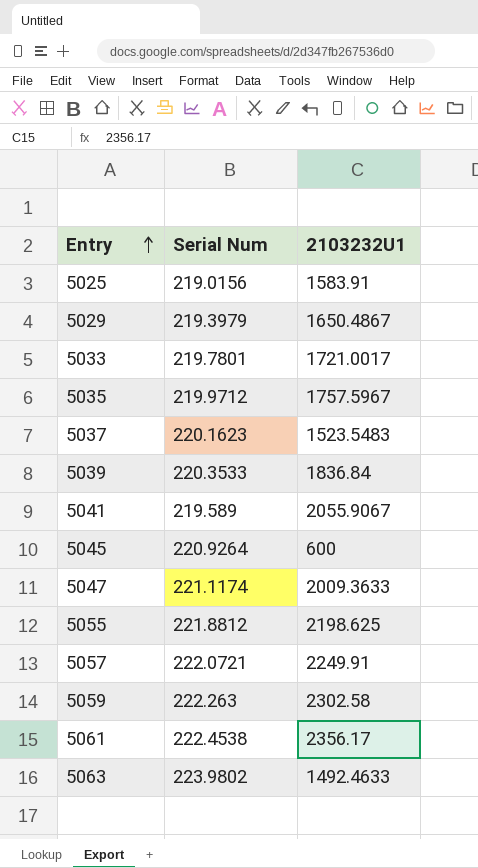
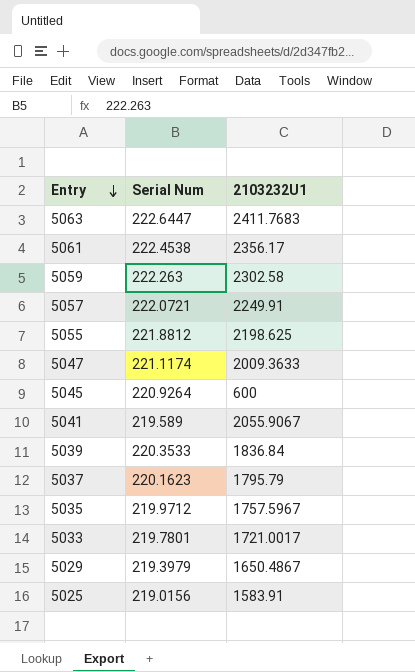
row order: Entry ascending -> Entry descending
5063 | Serial Num: 223.9802 -> 222.6447
5063 | 2103232U1: 1492.4633 -> 2411.7683
5037 | 2103232U1: 1523.5483 -> 1795.79

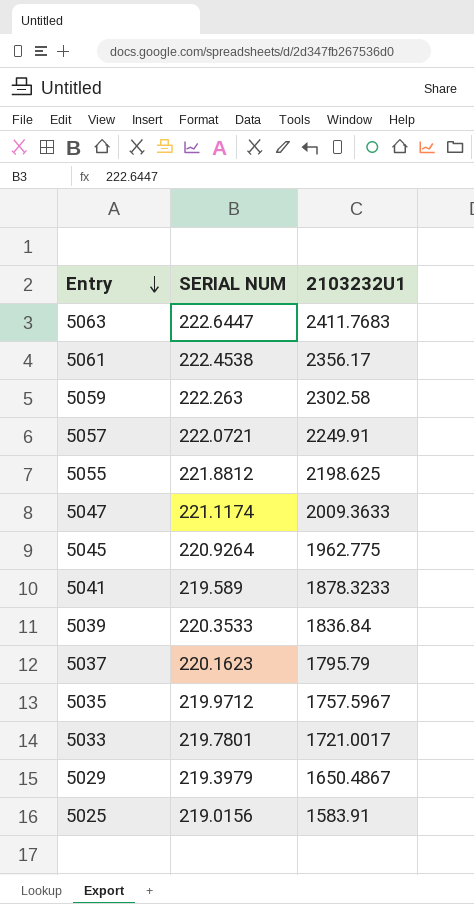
column name: Serial Num -> SERIAL NUM
5045 | 2103232U1: 600 -> 1962.775
5041 | 2103232U1: 2055.9067 -> 1878.3233

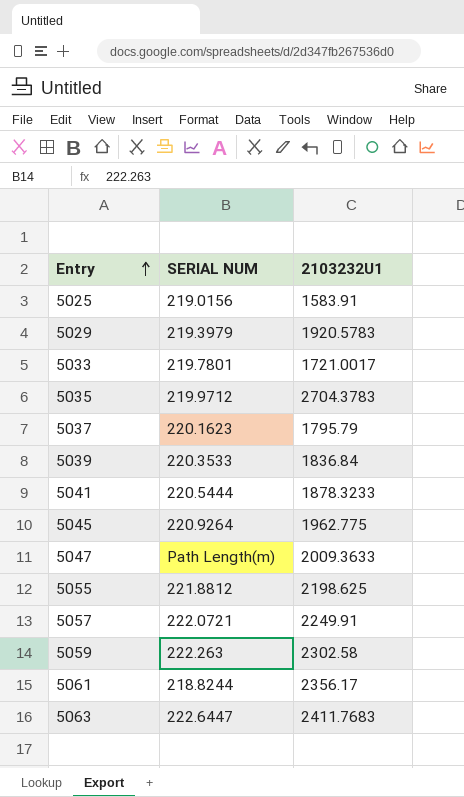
row order: Entry descending -> Entry ascending
5029 | 2103232U1: 1650.4867 -> 1920.5783
5035 | 2103232U1: 1757.5967 -> 2704.3783
5041 | SERIAL NUM: 219.589 -> 220.5444
5047 | SERIAL NUM: 221.1174 -> Path Length(m)
5061 | SERIAL NUM: 222.4538 -> 218.8244

